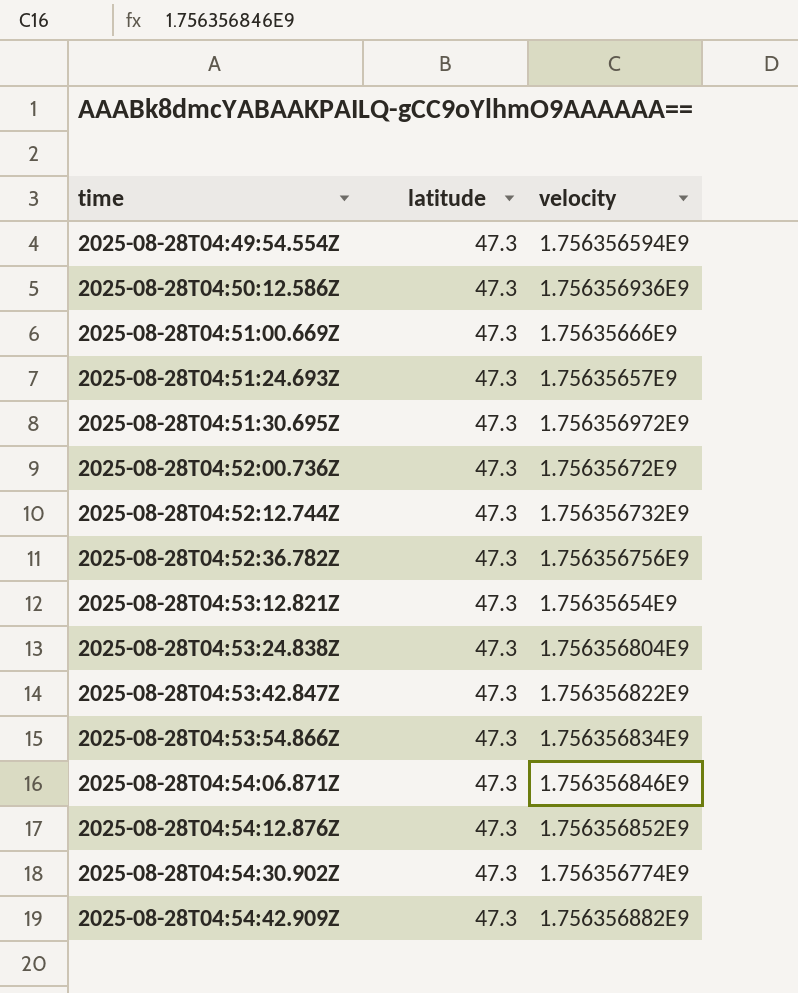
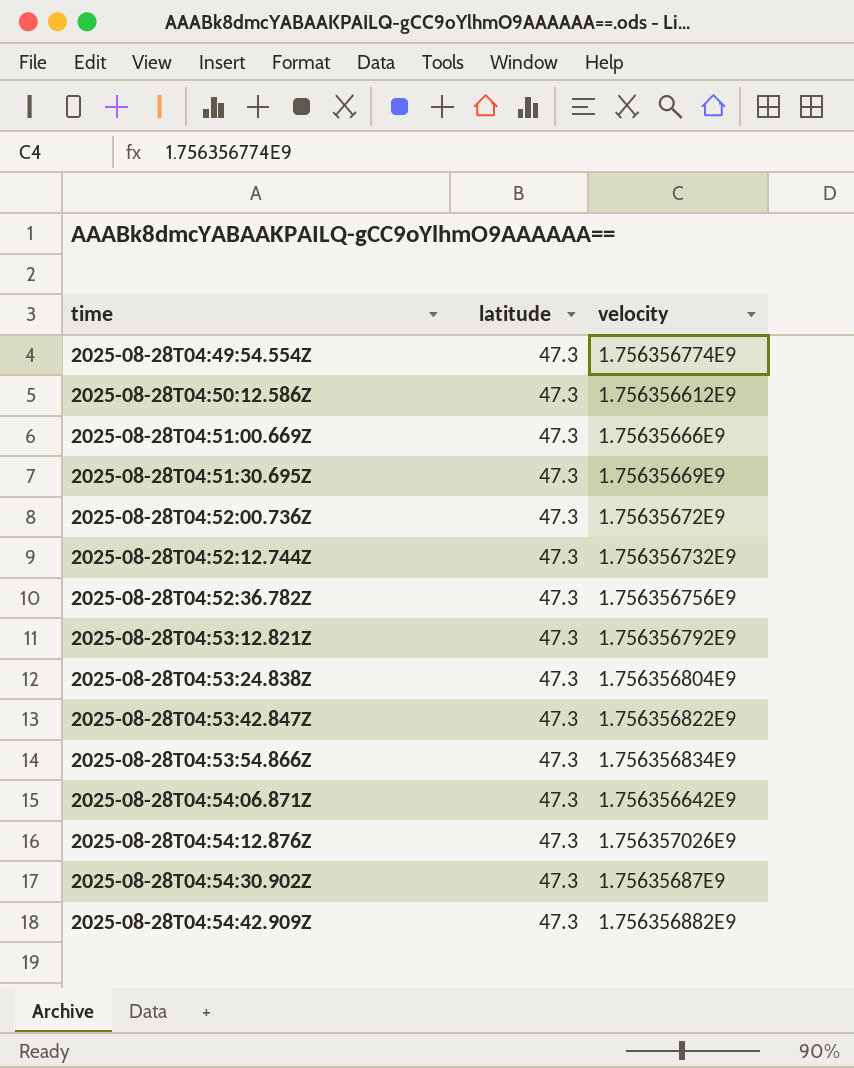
row 2025-08-28T04:51:24.693Z: 47.3 | 1.75635657E9 -> none
2025-08-28T04:49:54.554Z | velocity: 1.756356594E9 -> 1.756356774E9
2025-08-28T04:50:12.586Z | velocity: 1.756356936E9 -> 1.756356612E9
2025-08-28T04:51:30.695Z | velocity: 1.756356972E9 -> 1.75635669E9
2025-08-28T04:53:12.821Z | velocity: 1.75635654E9 -> 1.756356792E9
2025-08-28T04:54:06.871Z | velocity: 1.756356846E9 -> 1.756356642E9
2025-08-28T04:54:12.876Z | velocity: 1.756356852E9 -> 1.756357026E9
2025-08-28T04:54:30.902Z | velocity: 1.756356774E9 -> 1.75635687E9

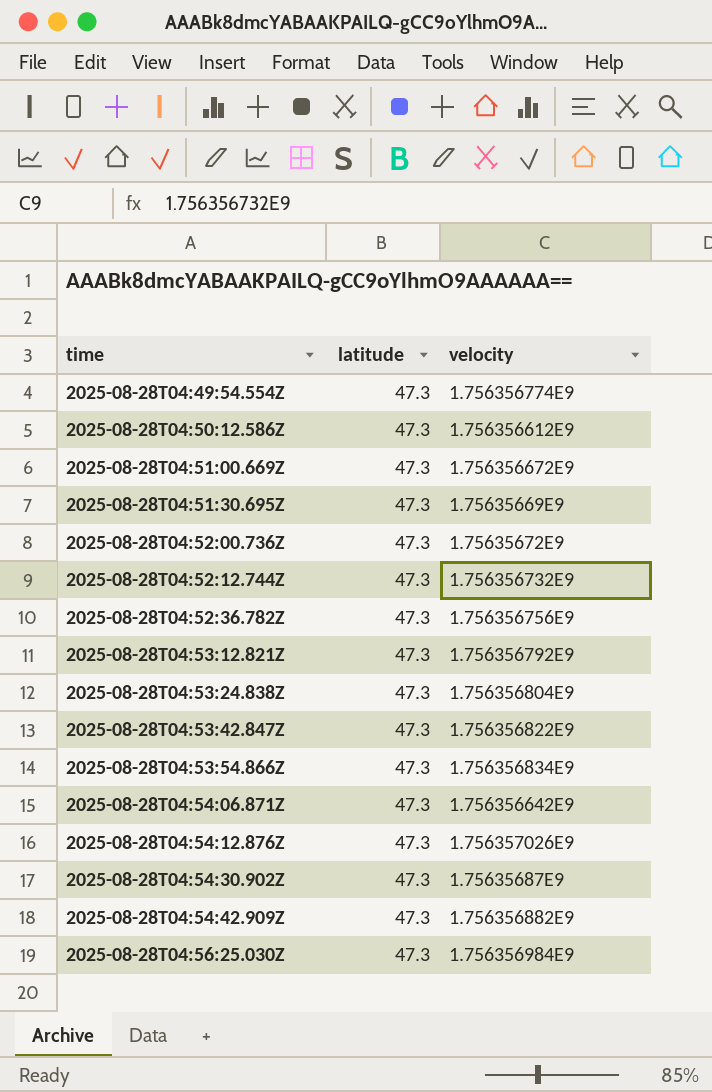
2025-08-28T04:51:00.669Z | velocity: 1.75635666E9 -> 1.756356672E9
row 2025-08-28T04:56:25.030Z: none -> 47.3 | 1.756356984E9

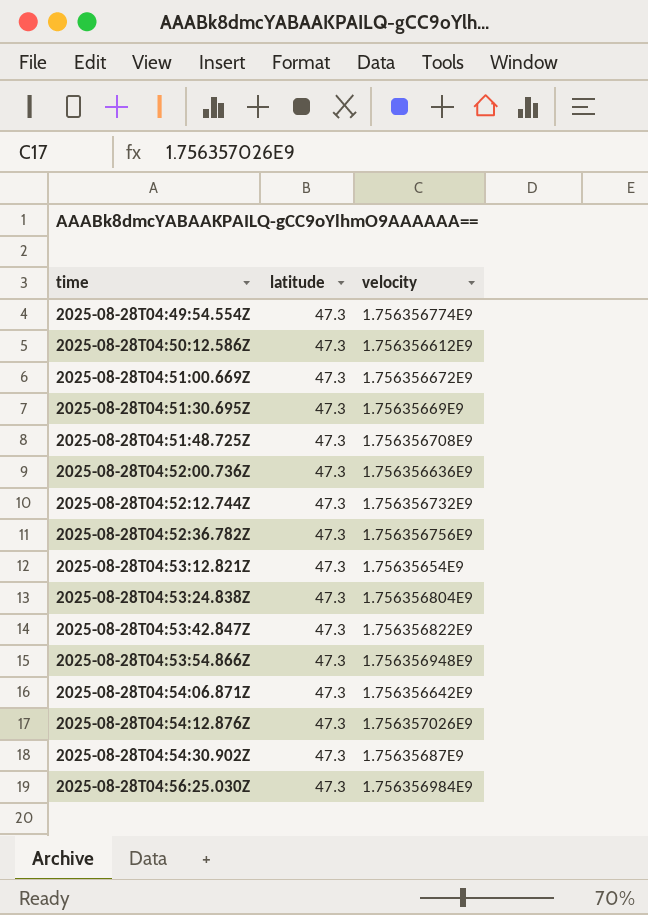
row 2025-08-28T04:54:42.909Z: 47.3 | 1.756356882E9 -> none
row 2025-08-28T04:51:48.725Z: none -> 47.3 | 1.756356708E9
2025-08-28T04:52:00.736Z | velocity: 1.75635672E9 -> 1.756356636E9
2025-08-28T04:53:12.821Z | velocity: 1.756356792E9 -> 1.75635654E9
2025-08-28T04:53:54.866Z | velocity: 1.756356834E9 -> 1.756356948E9

